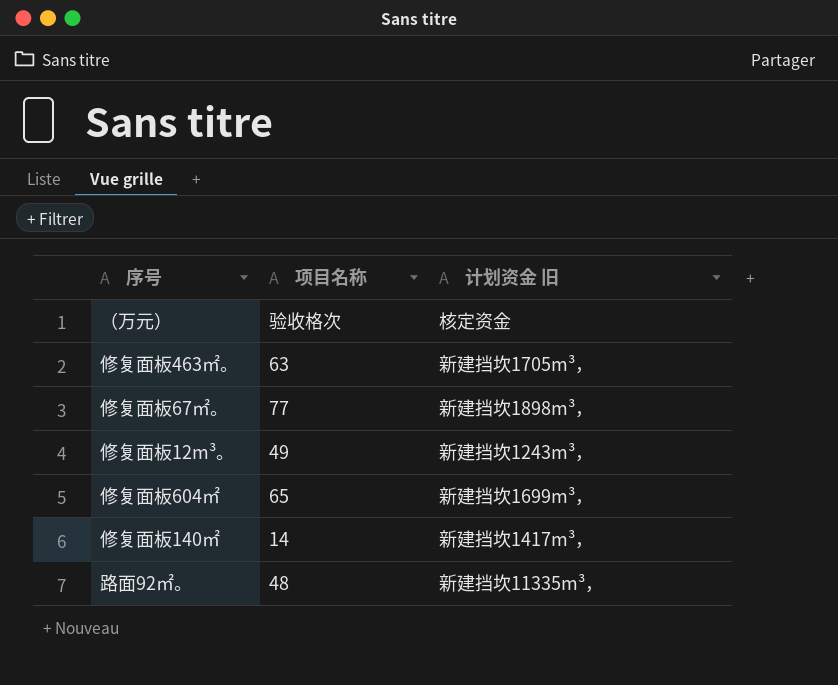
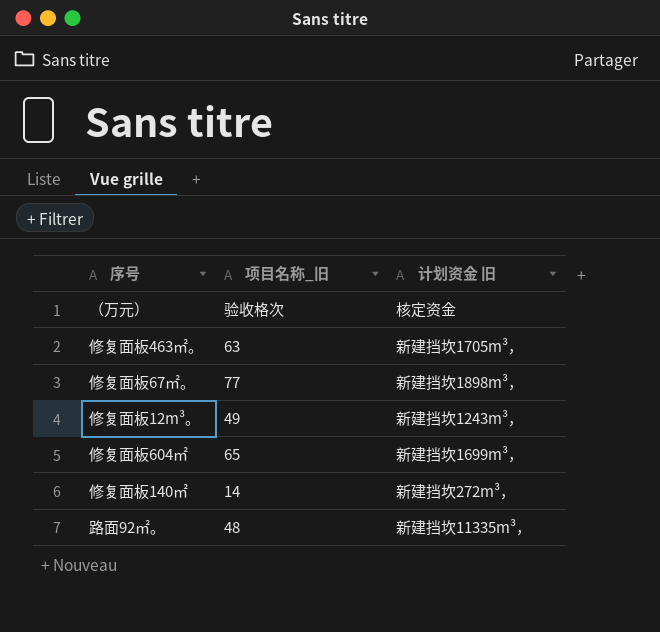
column name: 项目名称 -> 项目名称_旧
修复面板140㎡ | 计划资金 旧: 新建挡坎1417m³， -> 新建挡坎272m³，

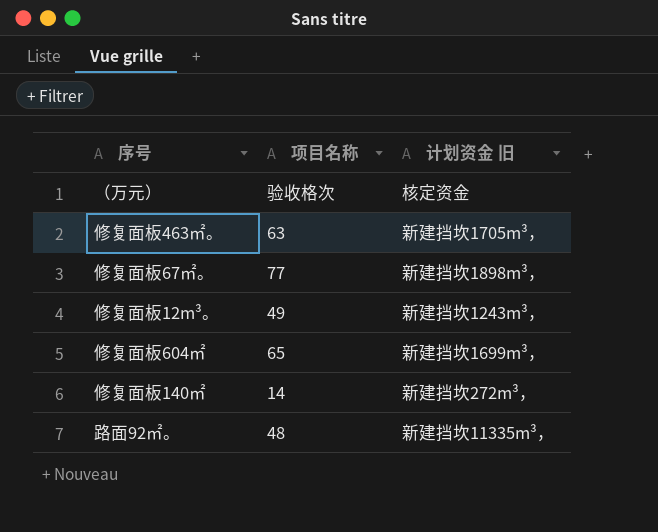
column name: 项目名称_旧 -> 项目名称

